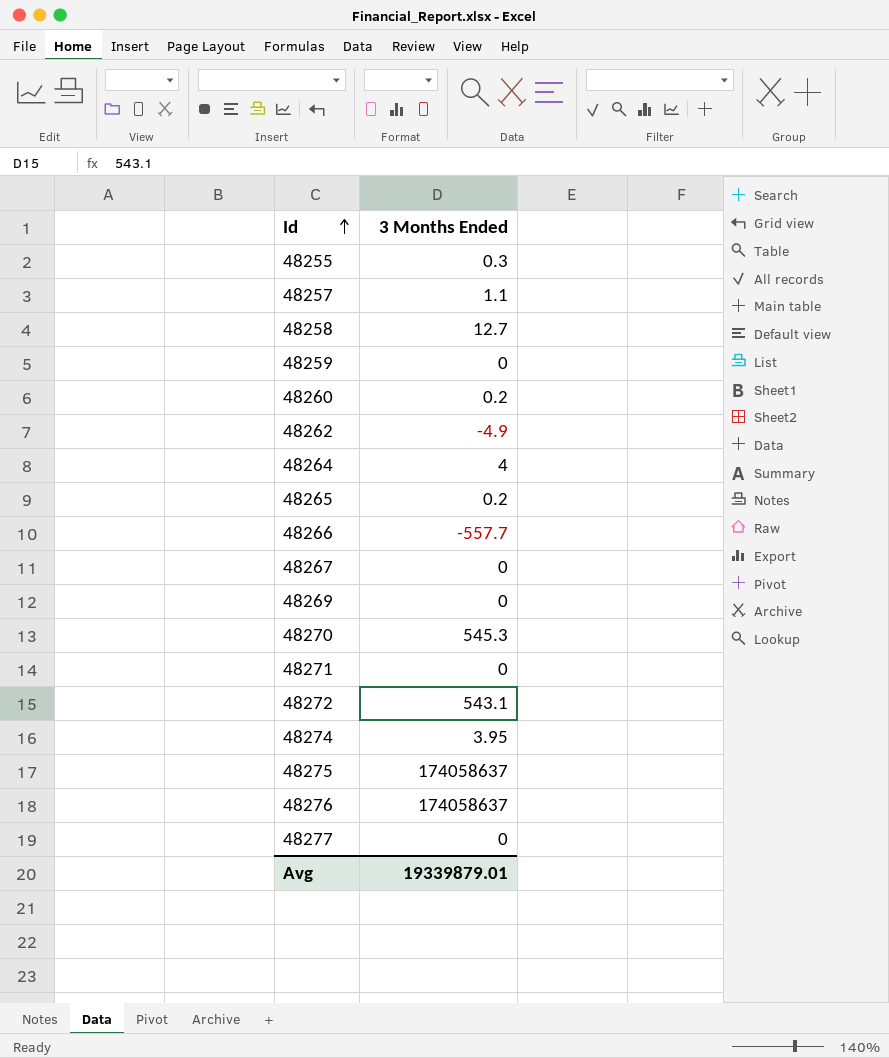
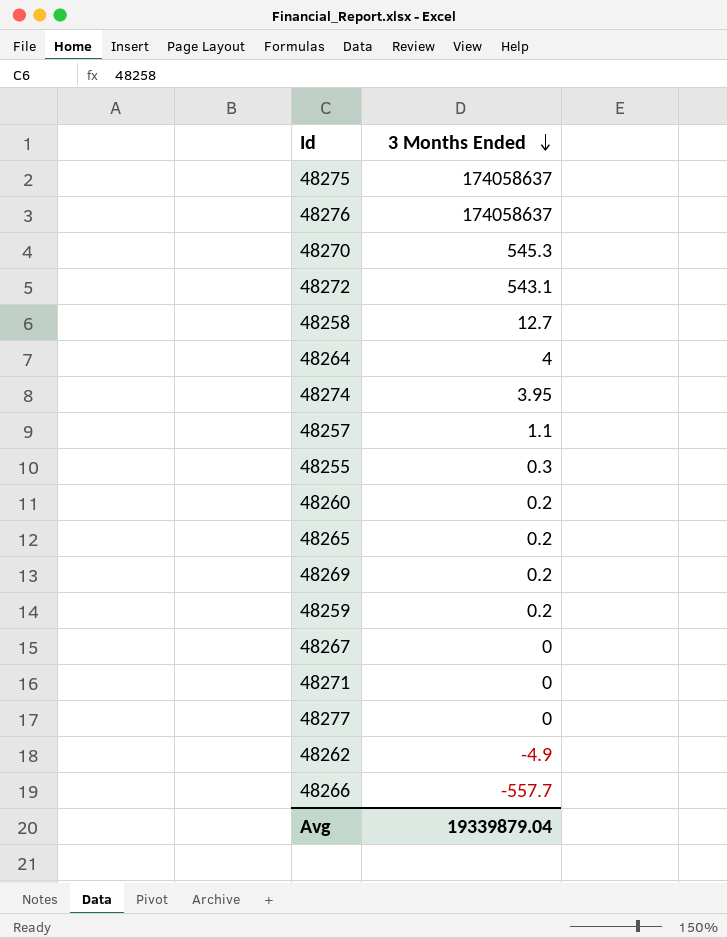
row order: Id ascending -> 3 Months Ended descending
48269 | 3 Months Ended: 0 -> 0.2
48259 | 3 Months Ended: 0 -> 0.2
Avg | 3 Months Ended: 19339879.01 -> 19339879.04

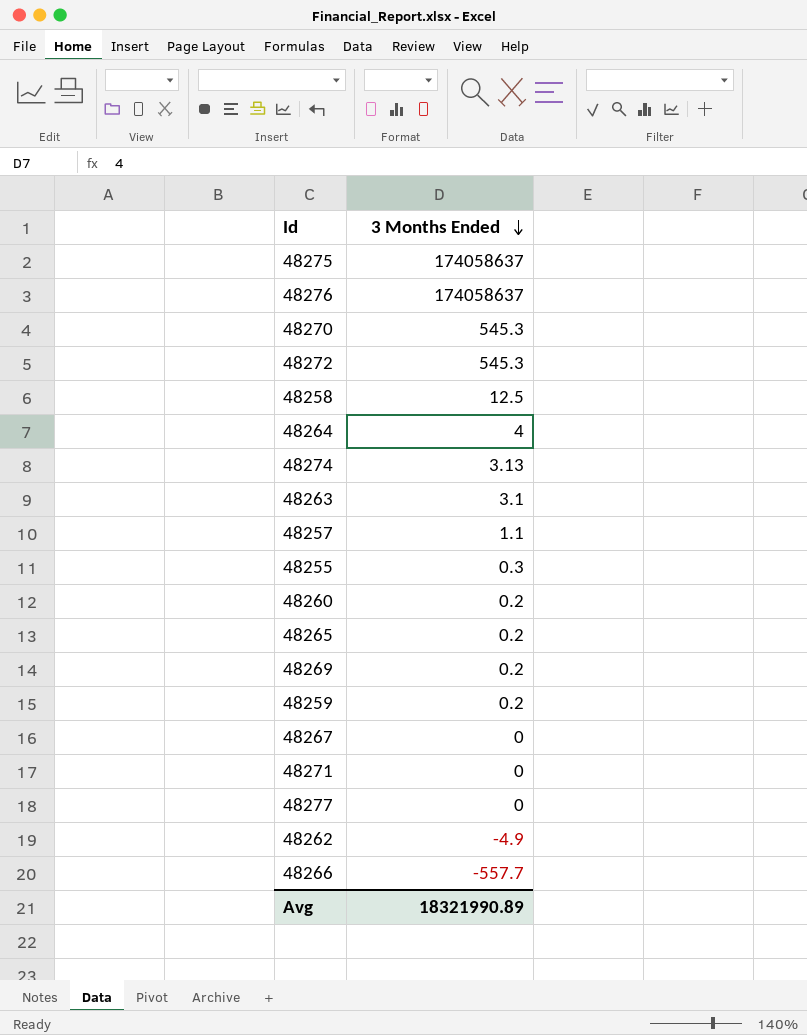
48272 | 3 Months Ended: 543.1 -> 545.3
48258 | 3 Months Ended: 12.7 -> 12.5
48274 | 3 Months Ended: 3.95 -> 3.13
row 48263: none -> 3.1
Avg | 3 Months Ended: 19339879.04 -> 18321990.89

